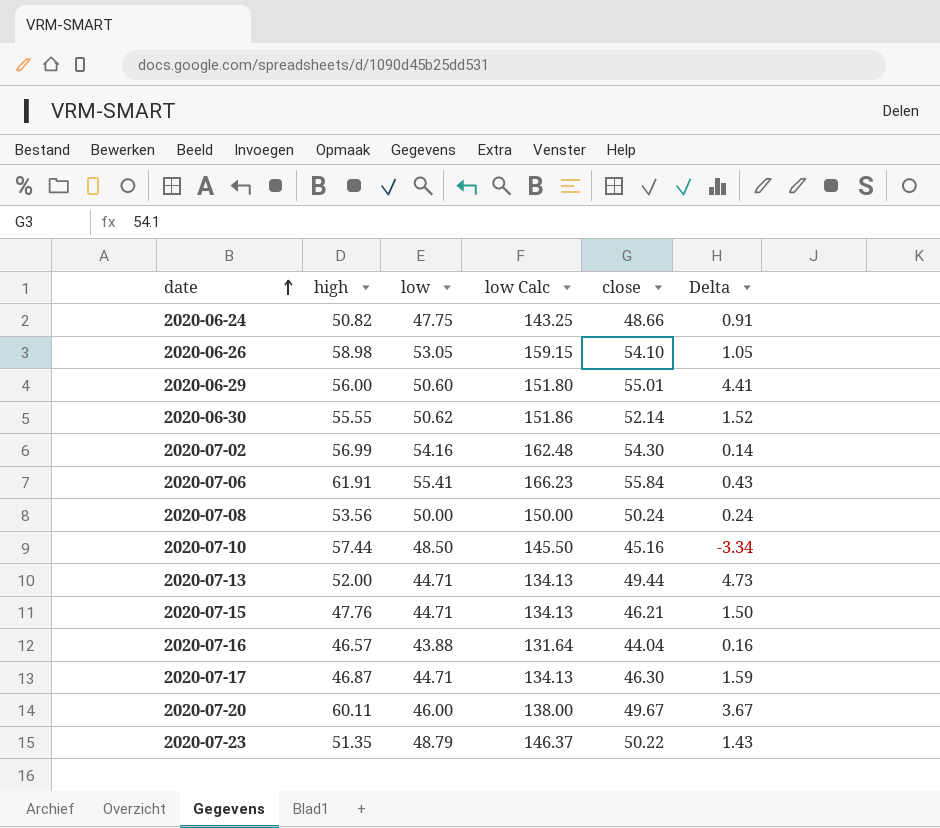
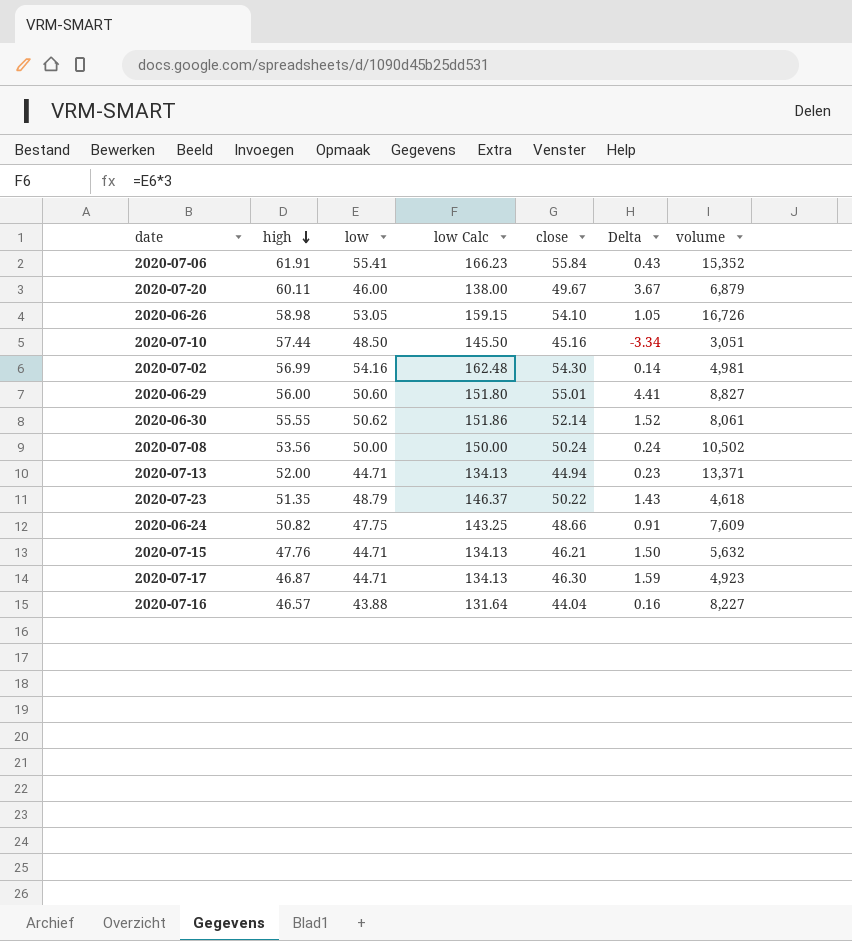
row order: date ascending -> high descending
column volume | position: none -> 7
2020-07-13 | close: 49.44 -> 44.94
2020-07-13 | Delta: 4.73 -> 0.23

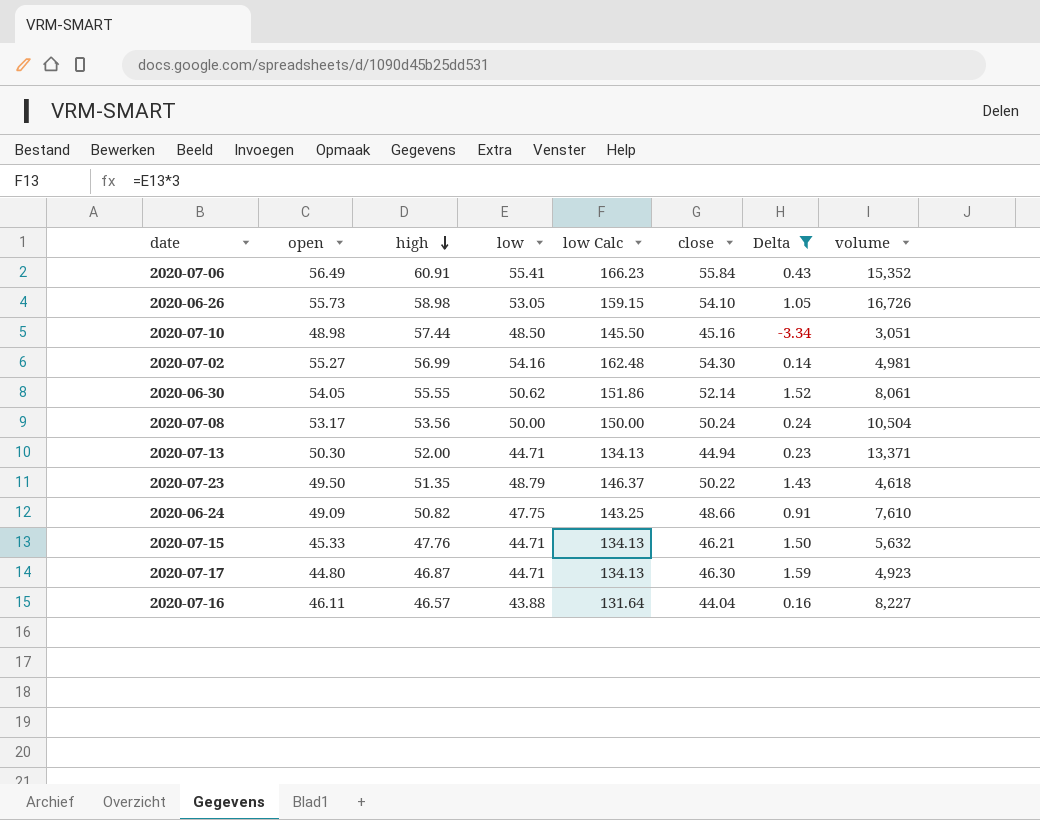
filter: none -> Delta <= 1.59
column open | position: none -> 2
2020-07-06 | high: 61.91 -> 60.91
2020-07-08 | volume: 10,502 -> 10,504
2020-06-24 | volume: 7,609 -> 7,610

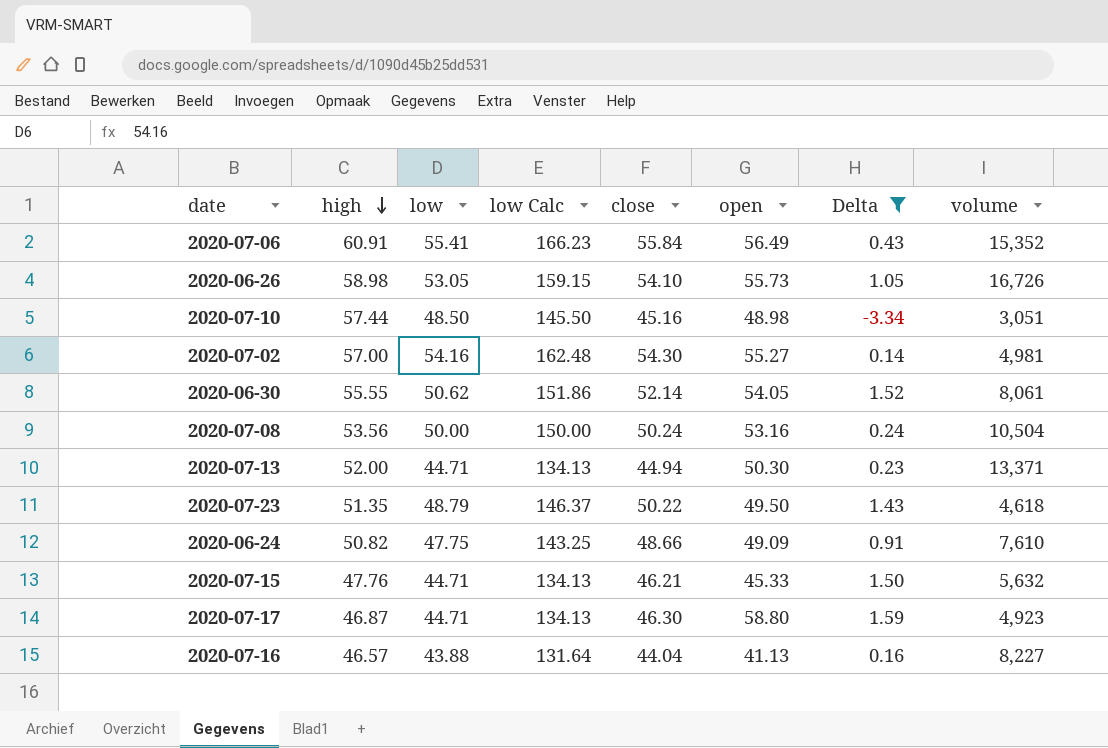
column open | position: 2 -> 6
2020-07-02 | high: 56.99 -> 57.00
2020-07-08 | open: 53.17 -> 53.16
2020-07-17 | open: 44.80 -> 58.80
2020-07-16 | open: 46.11 -> 41.13

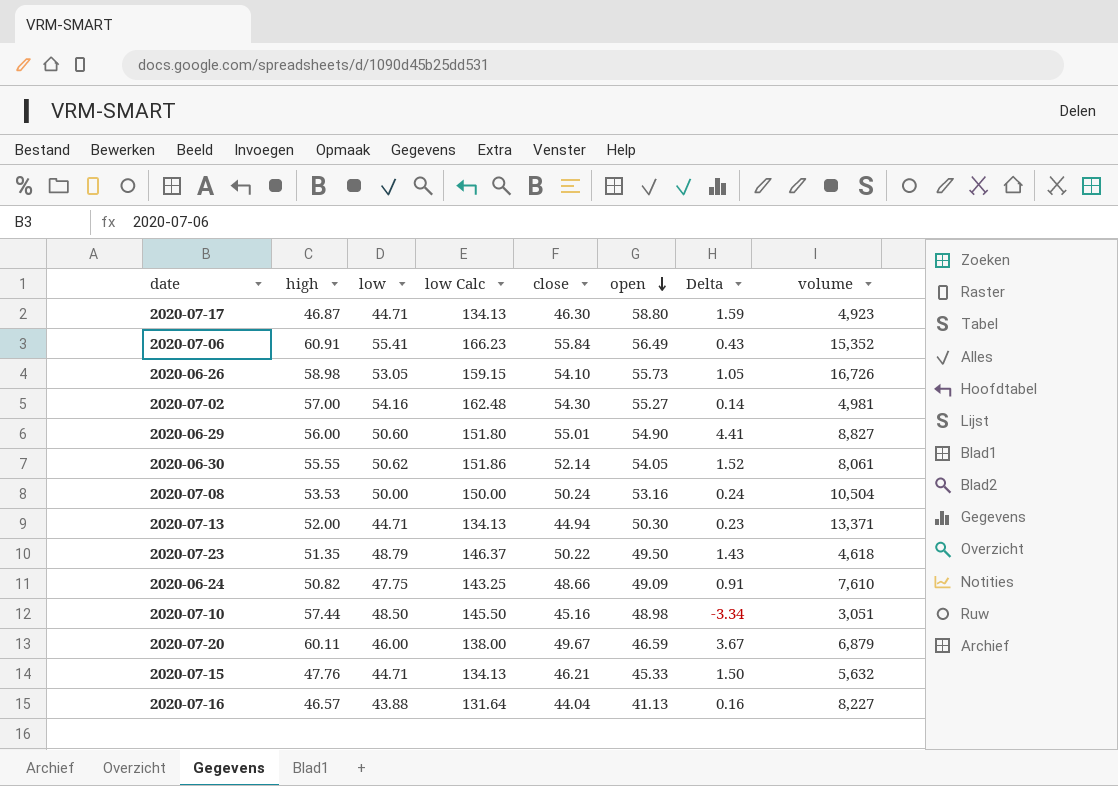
filter: Delta <= 1.59 -> none
row order: high descending -> open descending
2020-07-08 | high: 53.56 -> 53.53

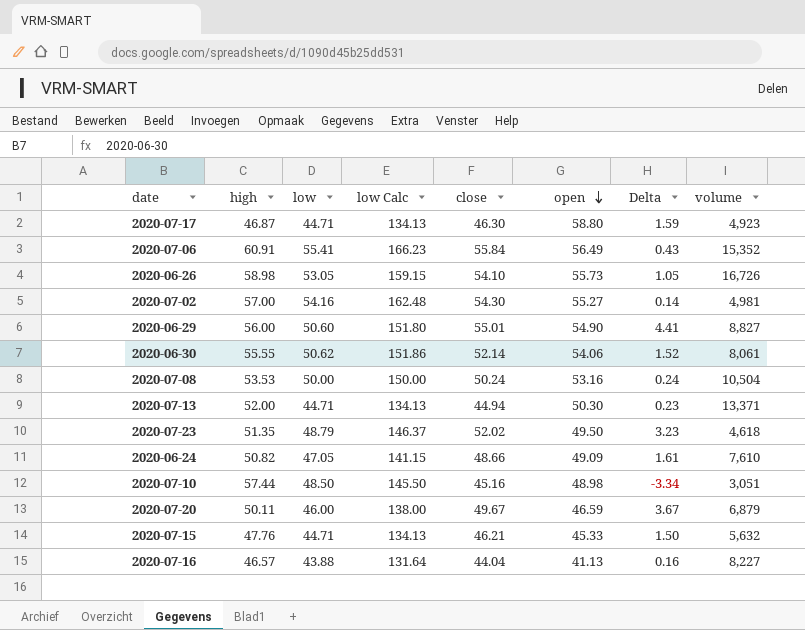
2020-06-30 | open: 54.05 -> 54.06
2020-07-23 | close: 50.22 -> 52.02
2020-07-23 | Delta: 1.43 -> 3.23
2020-06-24 | low: 47.75 -> 47.05
2020-06-24 | low Calc: 143.25 -> 141.15
2020-06-24 | Delta: 0.91 -> 1.61
2020-07-20 | high: 60.11 -> 50.11

